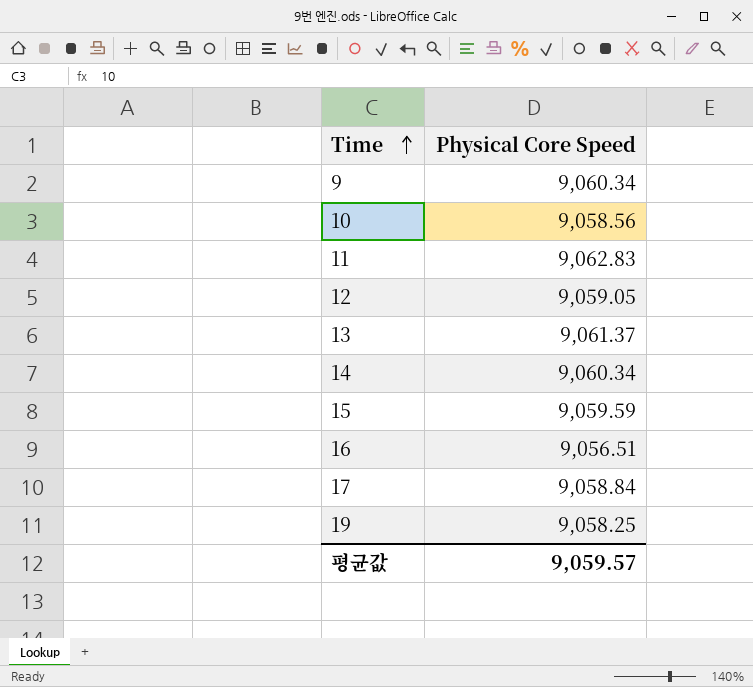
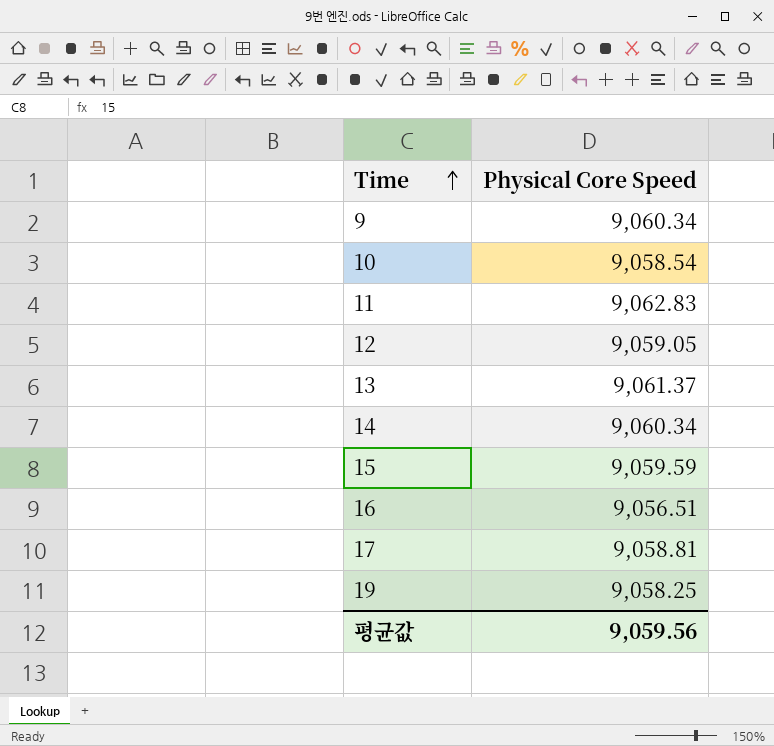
10 | Physical Core Speed: 9,058.56 -> 9,058.54
17 | Physical Core Speed: 9,058.84 -> 9,058.81
평균값 | Physical Core Speed: 9,059.57 -> 9,059.56

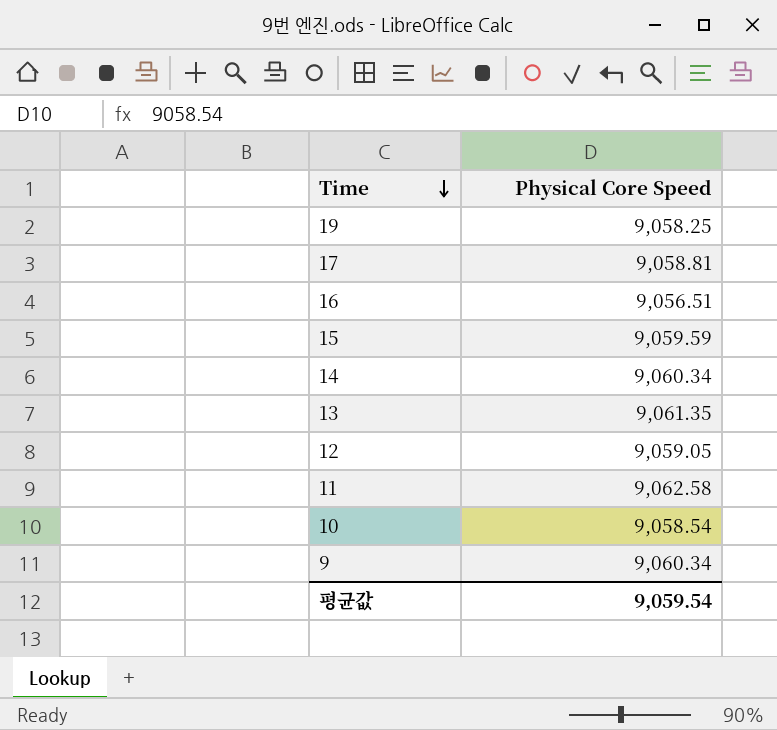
row order: Time ascending -> Time descending
13 | Physical Core Speed: 9,061.37 -> 9,061.35
11 | Physical Core Speed: 9,062.83 -> 9,062.58
평균값 | Physical Core Speed: 9,059.56 -> 9,059.54

